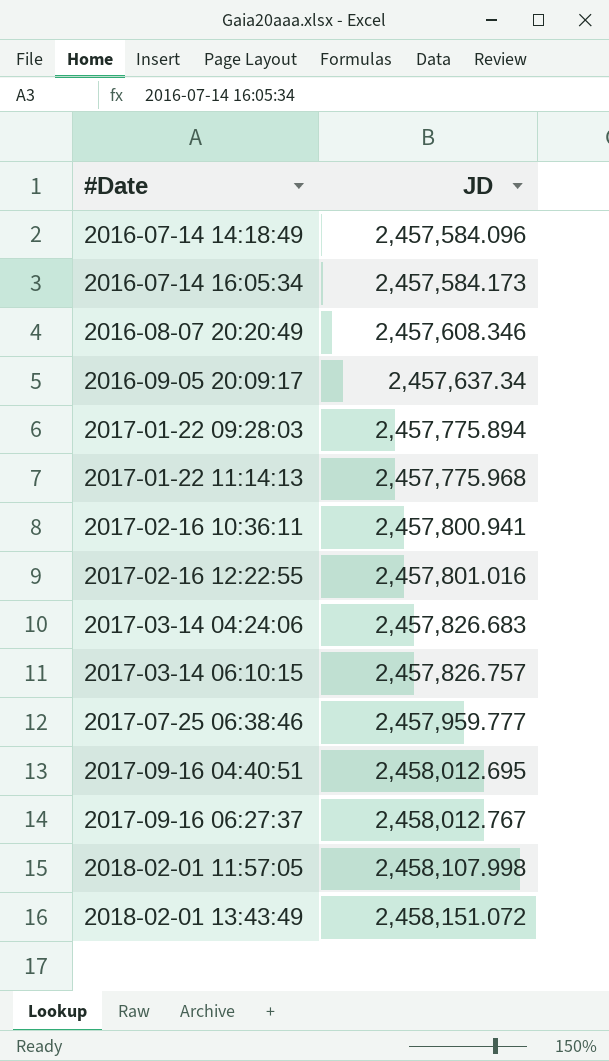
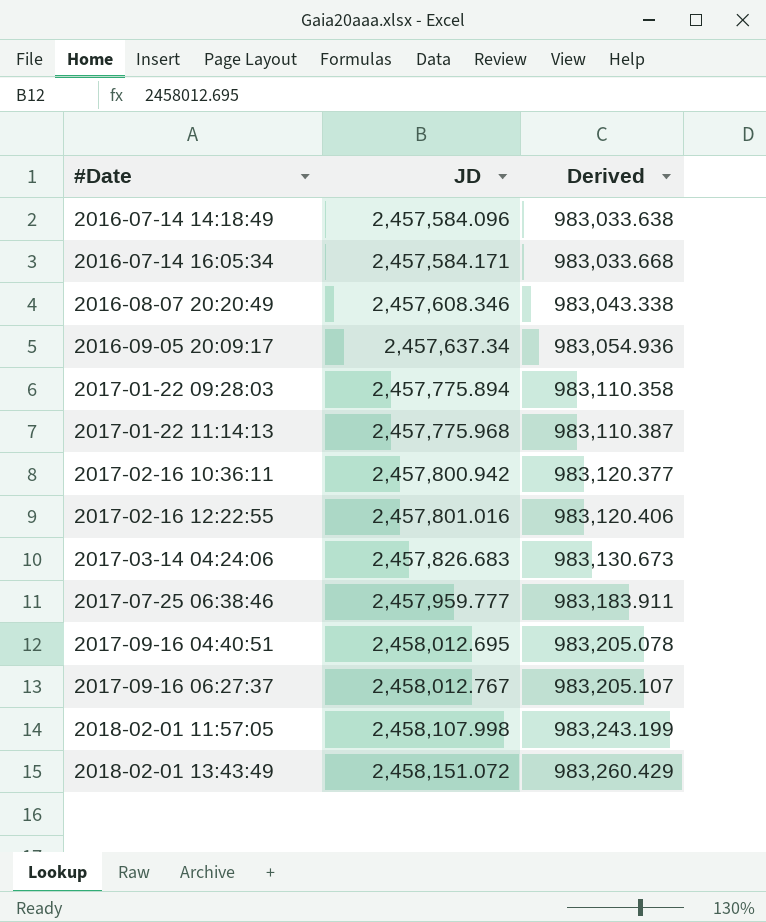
column Derived | formula: none -> [JD] * 0.4
row 2017-03-14 06:10:15: 2,457,826.757 -> none
2016-07-14 16:05:34 | JD: 2,457,584.173 -> 2,457,584.171
2017-02-16 10:36:11 | JD: 2,457,800.941 -> 2,457,800.942

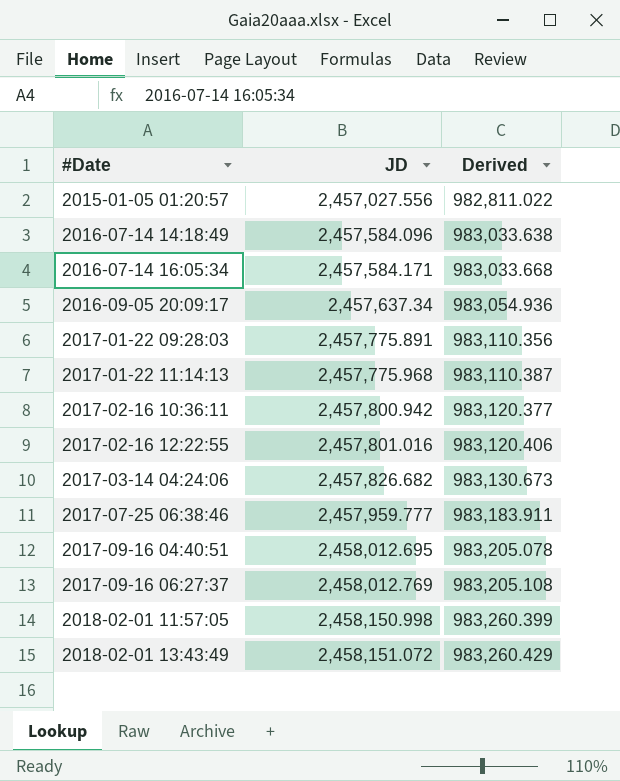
row 2016-08-07 20:20:49: 2,457,608.346 | 983,043.338 -> none
row 2015-01-05 01:20:57: none -> 2,457,027.556 | 982,811.022
2017-01-22 09:28:03 | JD: 2,457,775.894 -> 2,457,775.891
2017-01-22 09:28:03 | Derived: 983,110.358 -> 983,110.356
2017-03-14 04:24:06 | JD: 2,457,826.683 -> 2,457,826.682
2017-09-16 06:27:37 | JD: 2,458,012.767 -> 2,458,012.769
2017-09-16 06:27:37 | Derived: 983,205.107 -> 983,205.108
2018-02-01 11:57:05 | JD: 2,458,107.998 -> 2,458,150.998
2018-02-01 11:57:05 | Derived: 983,243.199 -> 983,260.399

